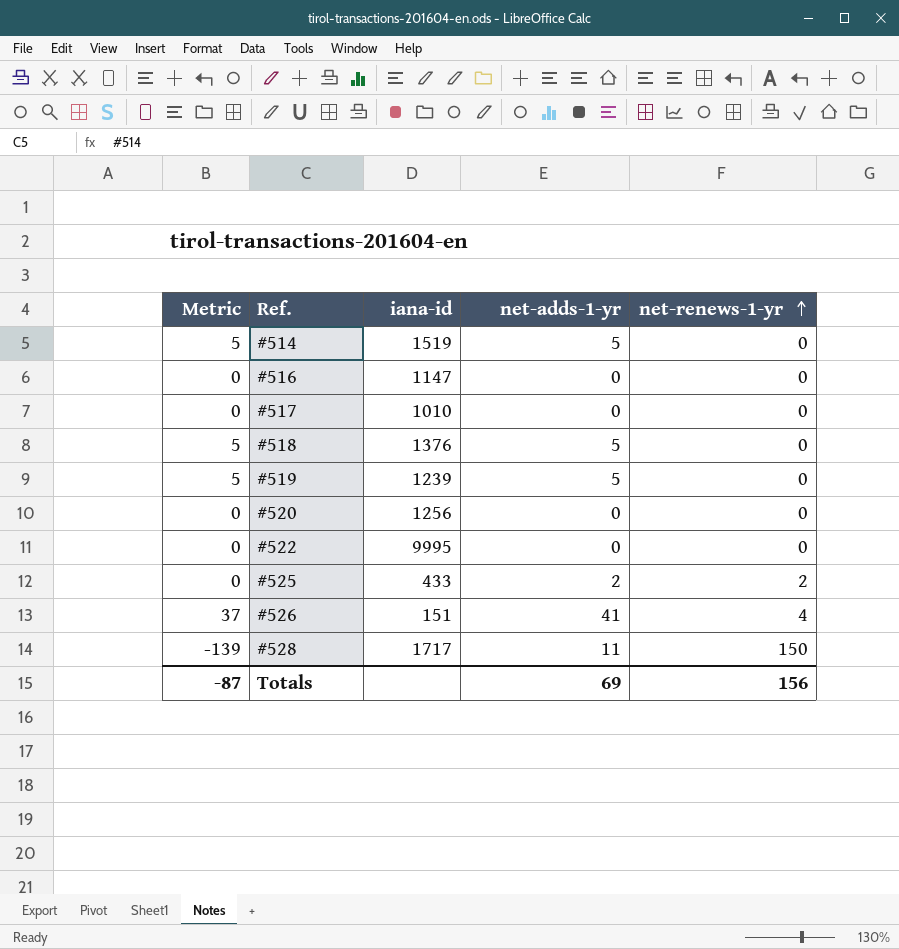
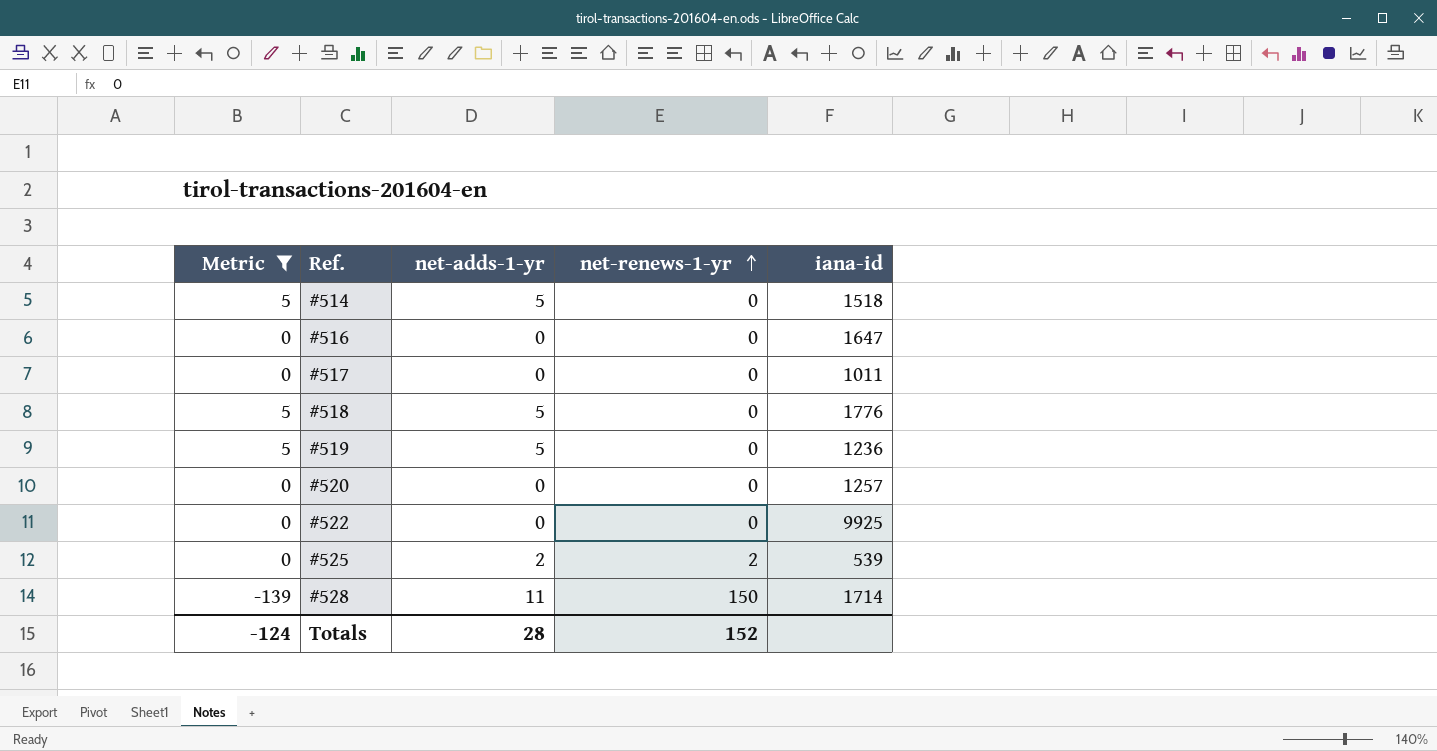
filter: none -> Metric != 37
column iana-id | position: 3 -> 5
#514 | iana-id: 1519 -> 1518
#516 | iana-id: 1147 -> 1647
#517 | iana-id: 1010 -> 1011
#518 | iana-id: 1376 -> 1776
#519 | iana-id: 1239 -> 1236
#520 | iana-id: 1256 -> 1257
#522 | iana-id: 9995 -> 9925
#525 | iana-id: 433 -> 539
#528 | iana-id: 1717 -> 1714
Totals | Metric: -87 -> -124
Totals | net-adds-1-yr: 69 -> 28
Totals | net-renews-1-yr: 156 -> 152

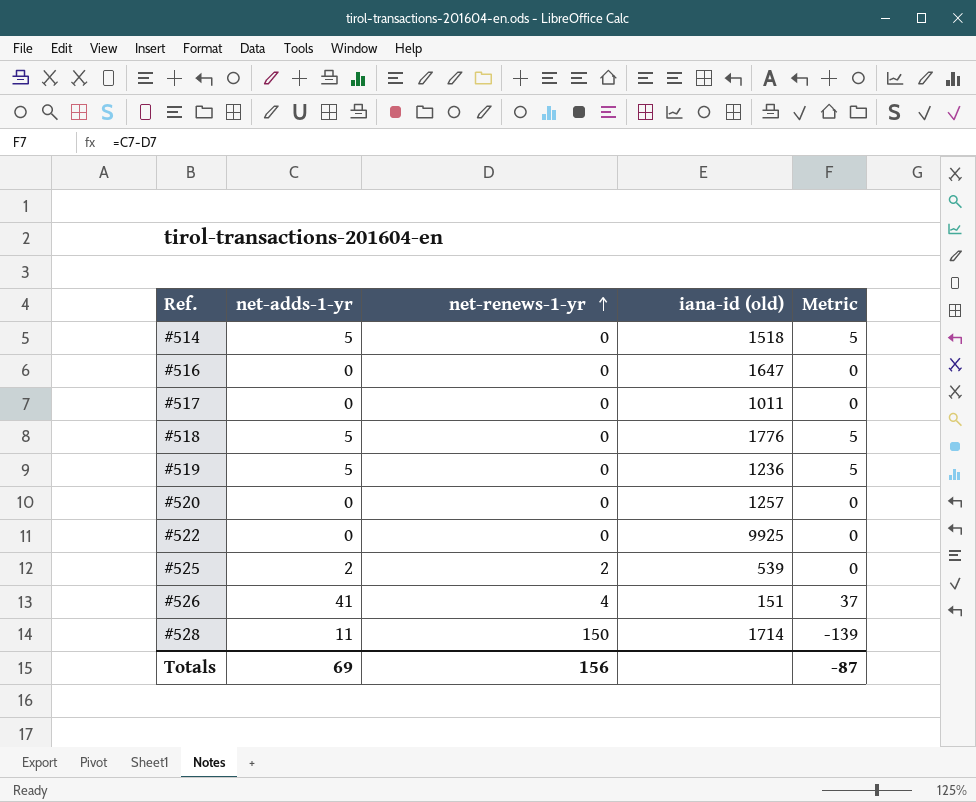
filter: Metric != 37 -> none
column name: iana-id -> iana-id (old)
column Metric | position: 1 -> 5
Totals | net-adds-1-yr: 28 -> 69
Totals | net-renews-1-yr: 152 -> 156
Totals | Metric: -124 -> -87

